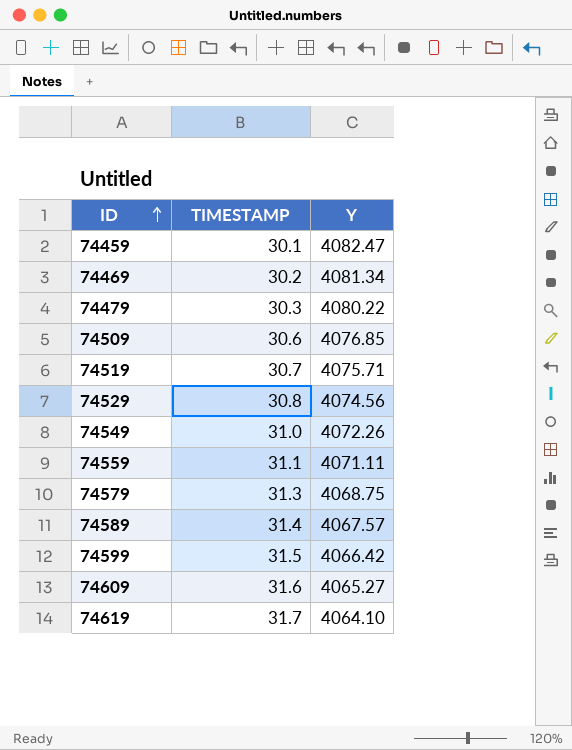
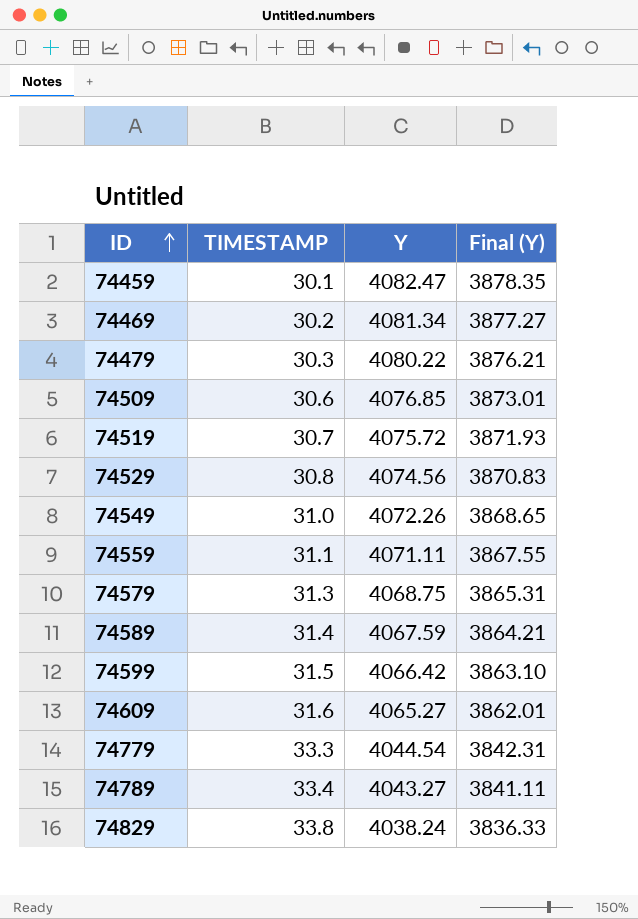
column Final (Y) | formula: none -> [Y] * 0.95
row 74619: 31.7 | 4064.10 -> none
74519 | Y: 4075.71 -> 4075.72
74589 | Y: 4067.57 -> 4067.59
row 74779: none -> 33.3 | 4044.54 | 3842.31
row 74789: none -> 33.4 | 4043.27 | 3841.11
row 74829: none -> 33.8 | 4038.24 | 3836.33

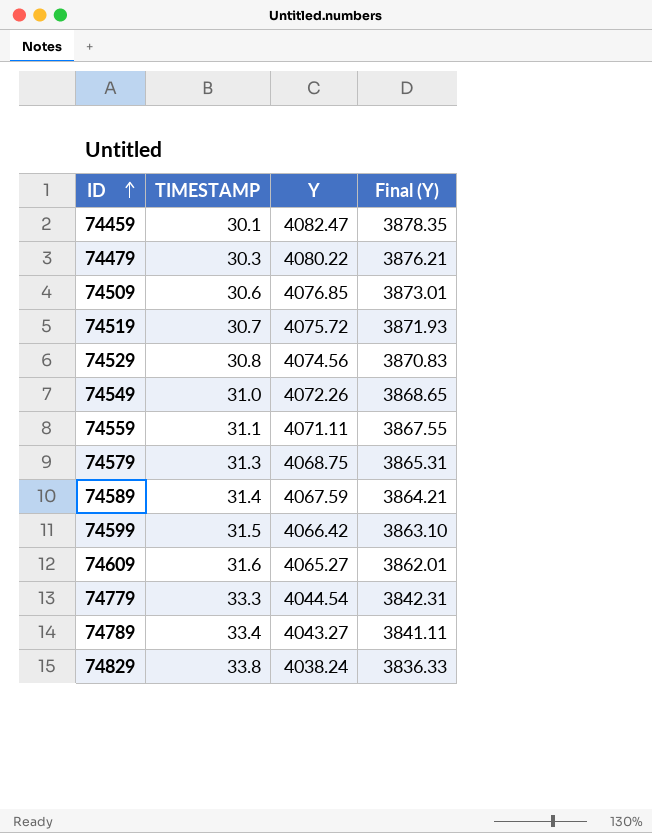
row 74469: 30.2 | 4081.34 | 3877.27 -> none

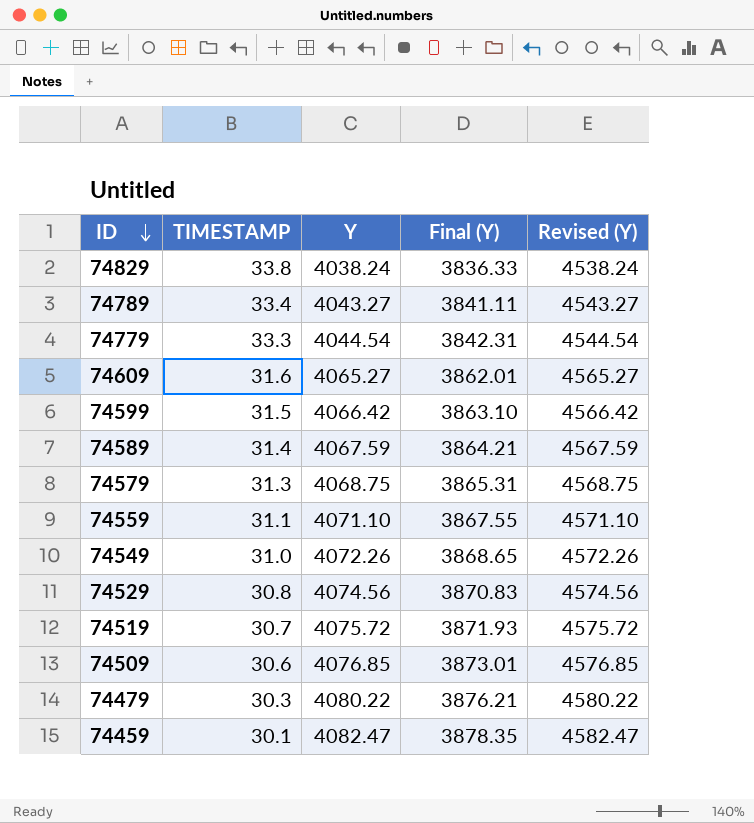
row order: ID ascending -> ID descending
column Revised (Y) | formula: none -> [Y] + 500
74559 | Y: 4071.11 -> 4071.10

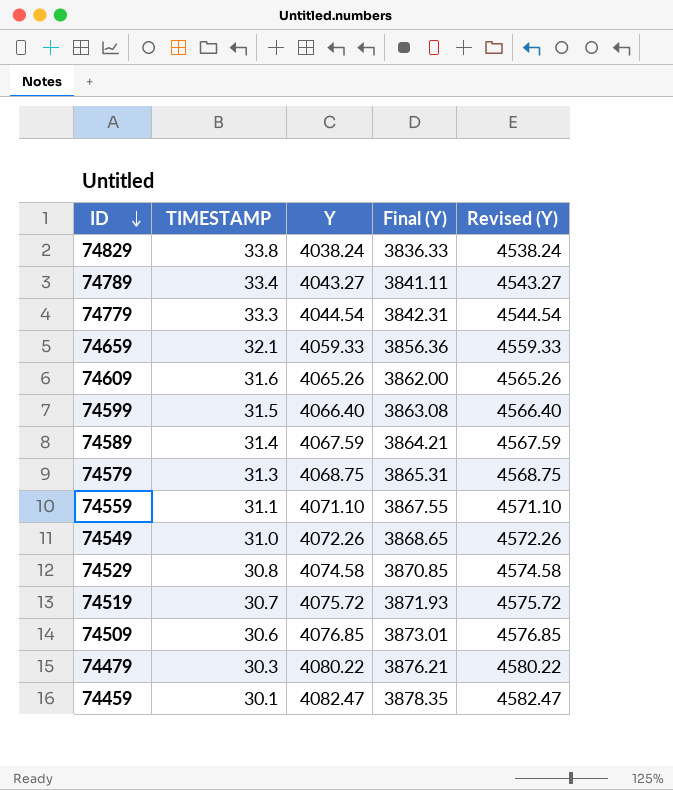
row 74659: none -> 32.1 | 4059.33 | 3856.36 | 4559.33
74609 | Y: 4065.27 -> 4065.26
74609 | Final (Y): 3862.01 -> 3862.00
74609 | Revised (Y): 4565.27 -> 4565.26
74599 | Y: 4066.42 -> 4066.40
74599 | Final (Y): 3863.10 -> 3863.08
74599 | Revised (Y): 4566.42 -> 4566.40
74529 | Y: 4074.56 -> 4074.58
74529 | Final (Y): 3870.83 -> 3870.85
74529 | Revised (Y): 4574.56 -> 4574.58

